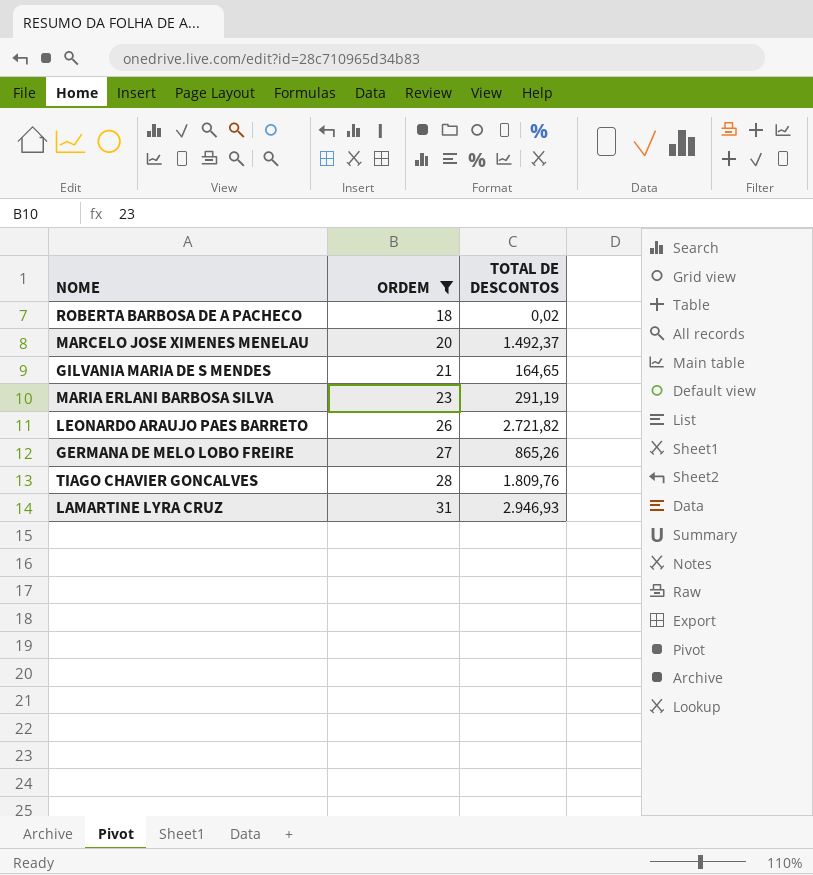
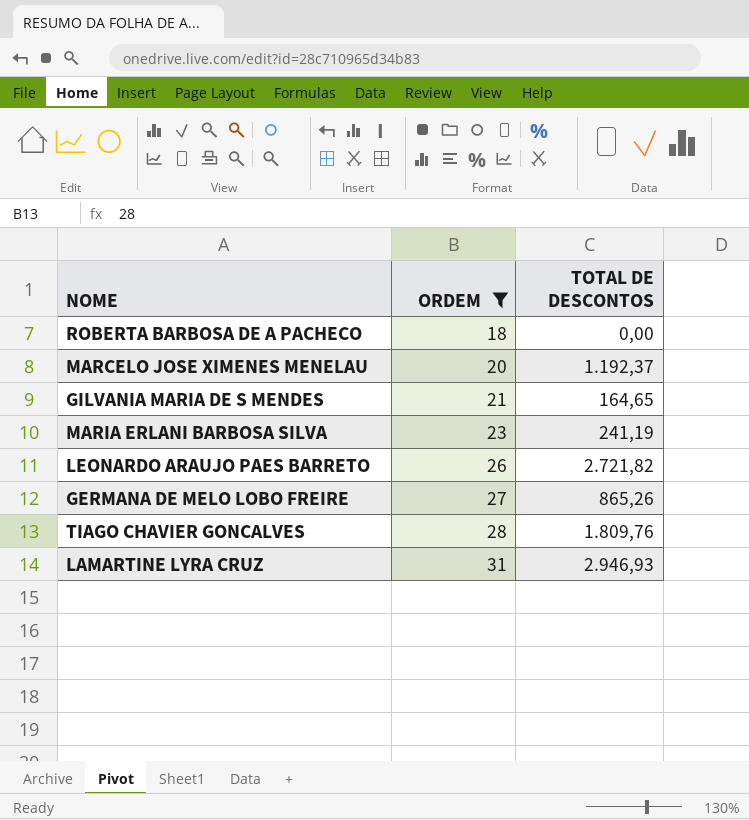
ROBERTA BARBOSA DE A PACHECO | TOTAL DE DESCONTOS: 0,02 -> 0,00
MARCELO JOSE XIMENES MENELAU | TOTAL DE DESCONTOS: 1.492,37 -> 1.192,37
MARIA ERLANI BARBOSA SILVA | TOTAL DE DESCONTOS: 291,19 -> 241,19

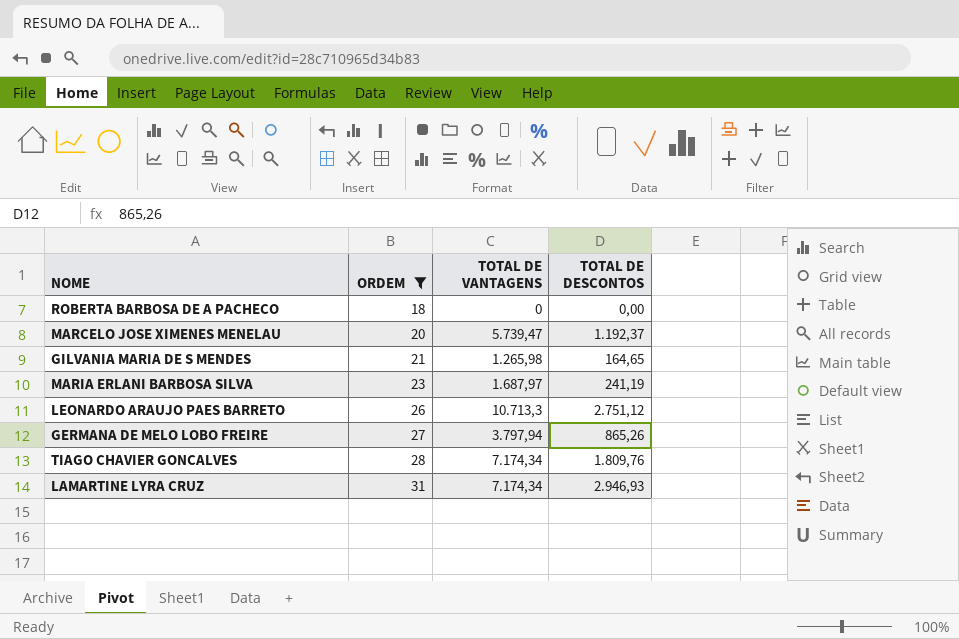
column TOTAL DE VANTAGENS | position: none -> 3
LEONARDO ARAUJO PAES BARRETO | TOTAL DE DESCONTOS: 2.721,82 -> 2.751,12

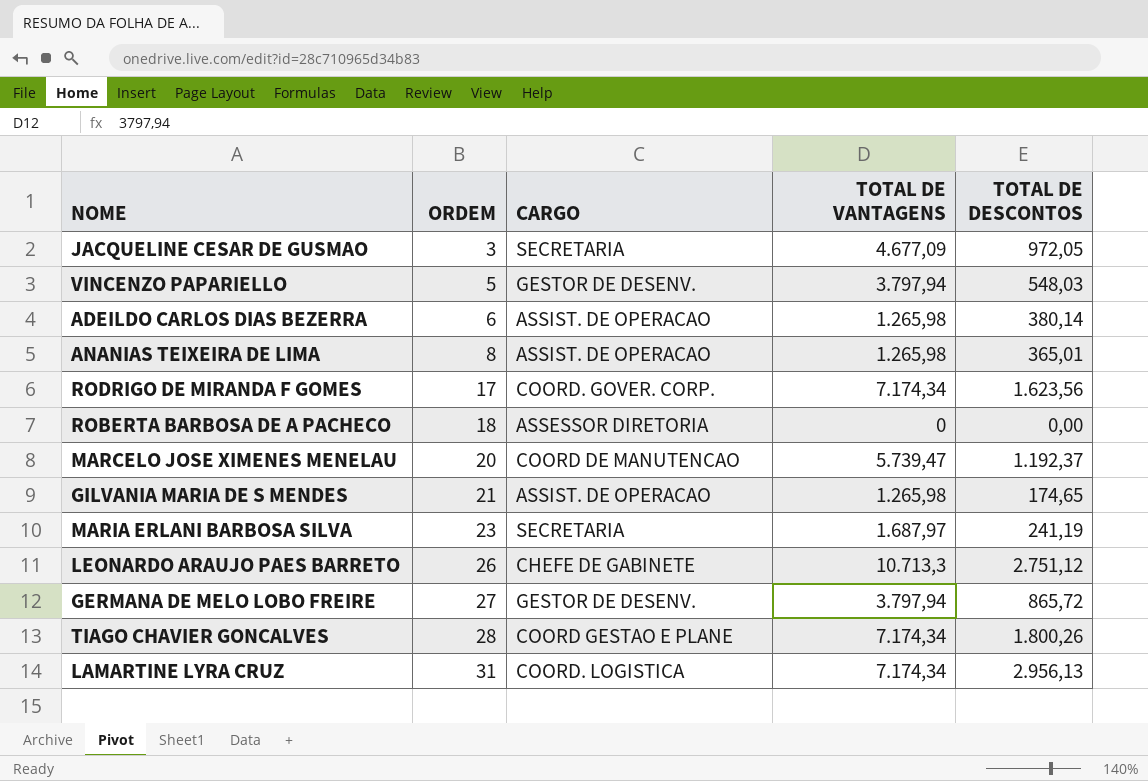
filter: ORDEM >= 18 -> none
column CARGO | position: none -> 3
GILVANIA MARIA DE S MENDES | TOTAL DE DESCONTOS: 164,65 -> 174,65
GERMANA DE MELO LOBO FREIRE | TOTAL DE DESCONTOS: 865,26 -> 865,72
TIAGO CHAVIER GONCALVES | TOTAL DE DESCONTOS: 1.809,76 -> 1.800,26
LAMARTINE LYRA CRUZ | TOTAL DE DESCONTOS: 2.946,93 -> 2.956,13

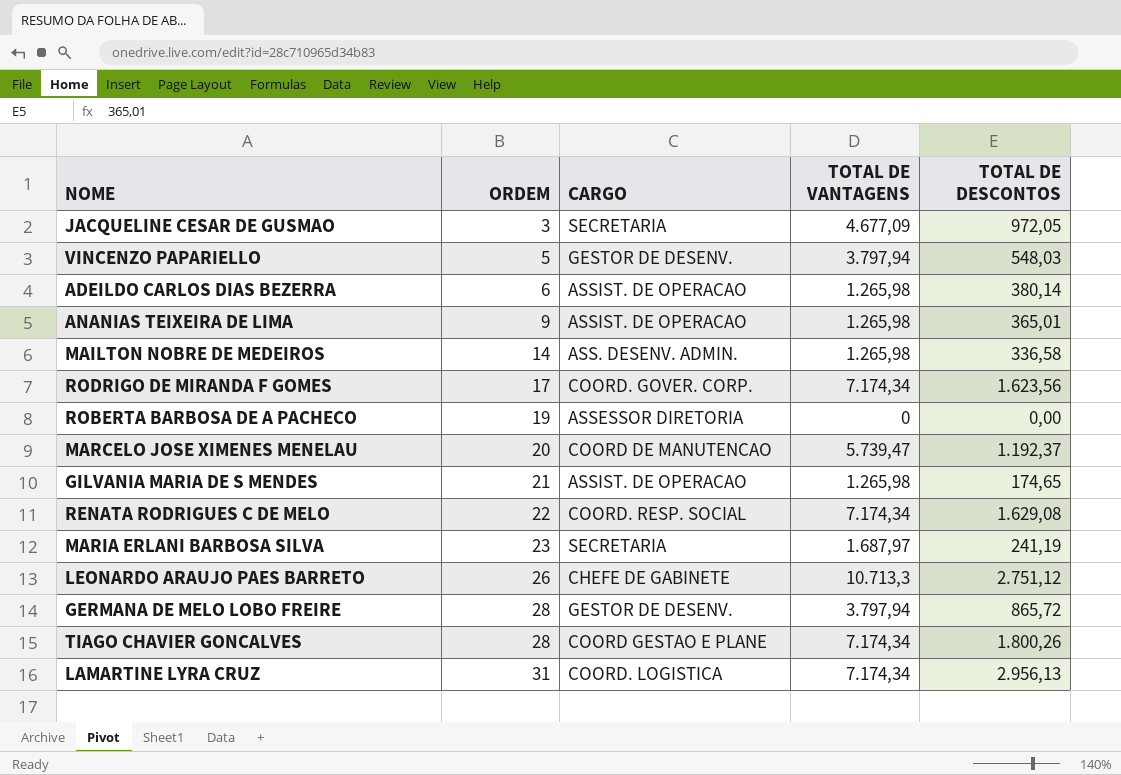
ANANIAS TEIXEIRA DE LIMA | ORDEM: 8 -> 9
row MAILTON NOBRE DE MEDEIROS: none -> 14 | ASS. DESENV. ADMIN. | 1.265,98 | 336,58
ROBERTA BARBOSA DE A PACHECO | ORDEM: 18 -> 19
row RENATA RODRIGUES C DE MELO: none -> 22 | COORD. RESP. SOCIAL | 7.174,34 | 1.629,08
GERMANA DE MELO LOBO FREIRE | ORDEM: 27 -> 28

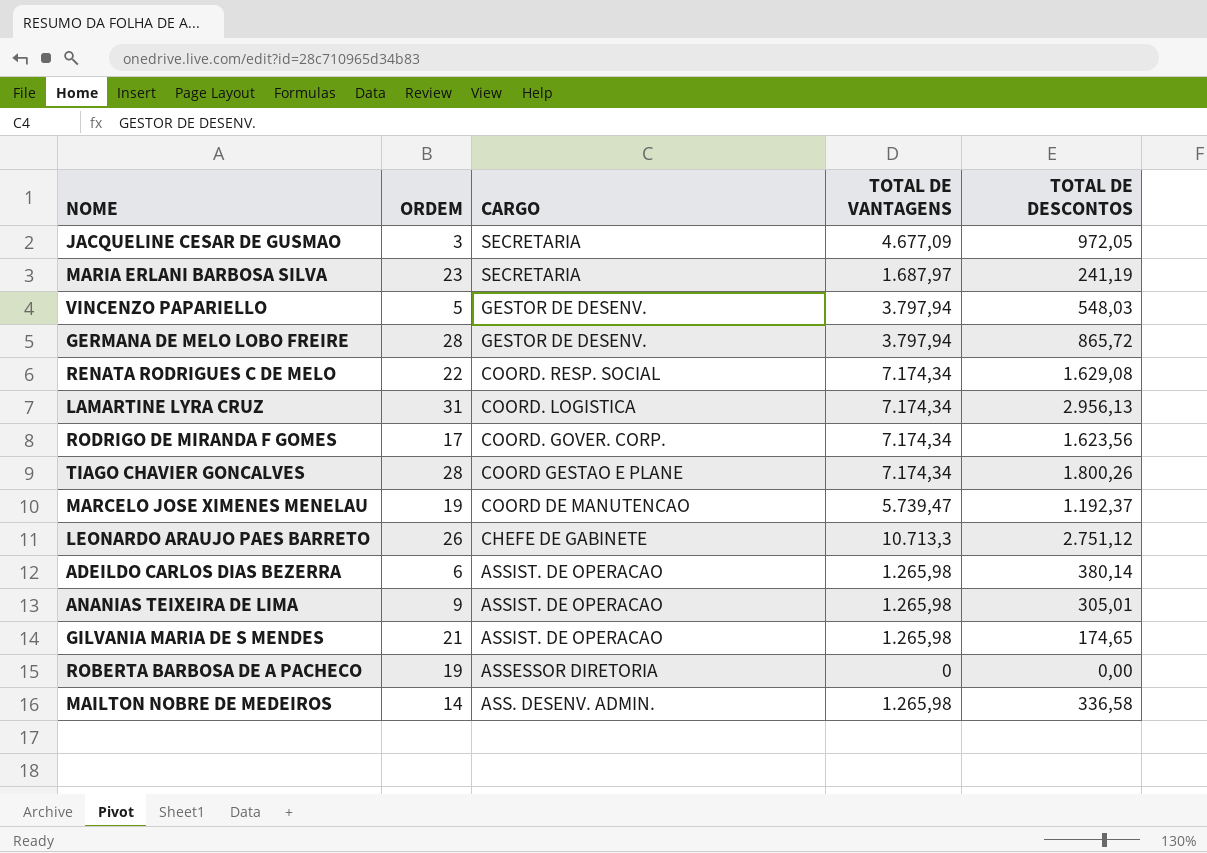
row order: ORDEM ascending -> CARGO descending
MARCELO JOSE XIMENES MENELAU | ORDEM: 20 -> 19
ANANIAS TEIXEIRA DE LIMA | TOTAL DE DESCONTOS: 365,01 -> 305,01

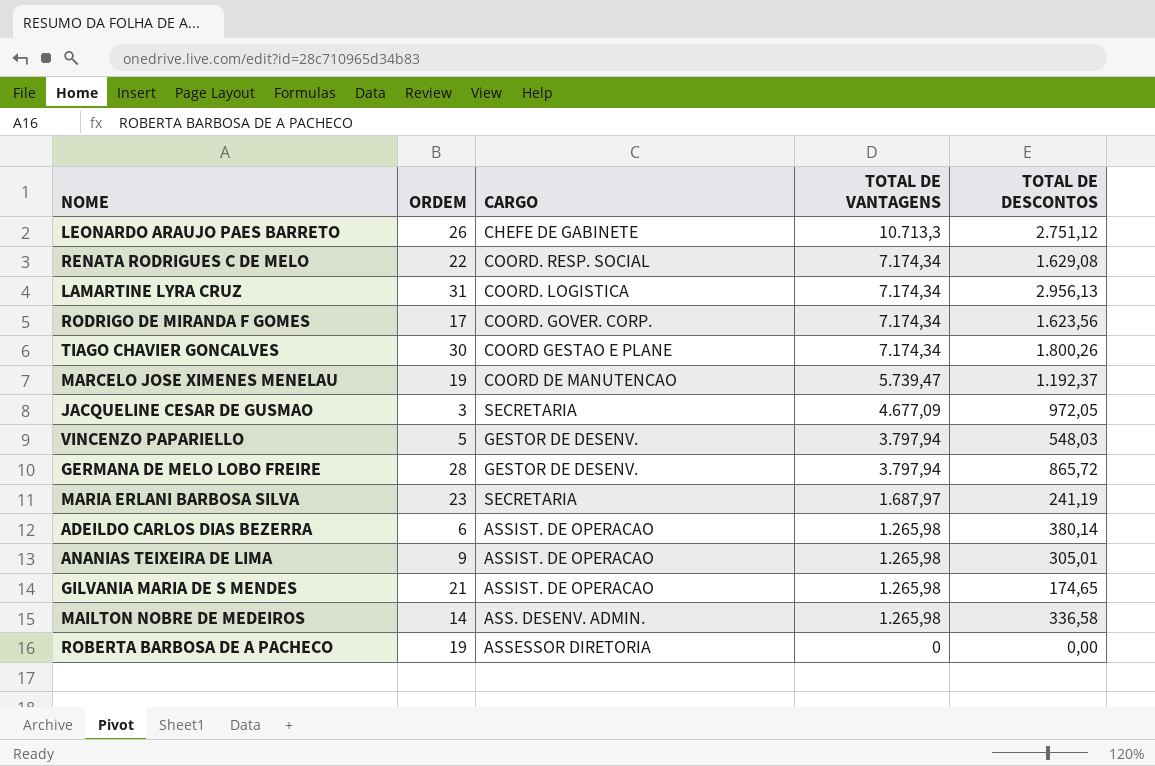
row order: CARGO descending -> TOTAL DE VANTAGENS descending
TIAGO CHAVIER GONCALVES | ORDEM: 28 -> 30

